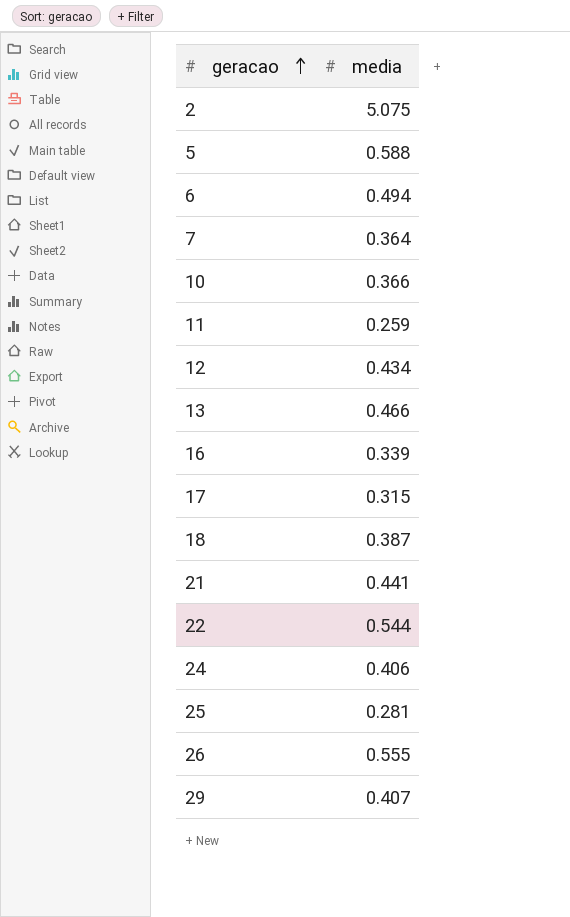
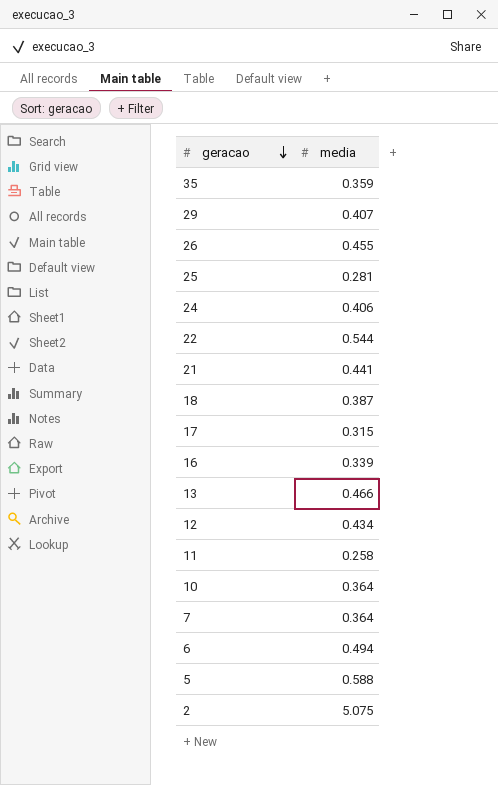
row order: geracao ascending -> geracao descending
row 35: none -> 0.359
26 | media: 0.555 -> 0.455
11 | media: 0.259 -> 0.258
10 | media: 0.366 -> 0.364

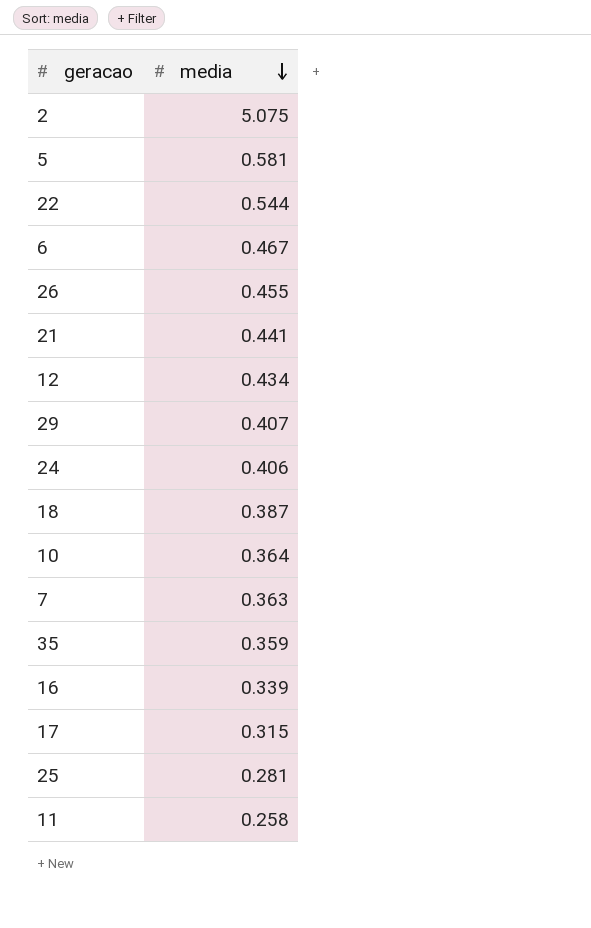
row order: geracao descending -> media descending
row 13: 0.466 -> none
5 | media: 0.588 -> 0.581
6 | media: 0.494 -> 0.467
7 | media: 0.364 -> 0.363

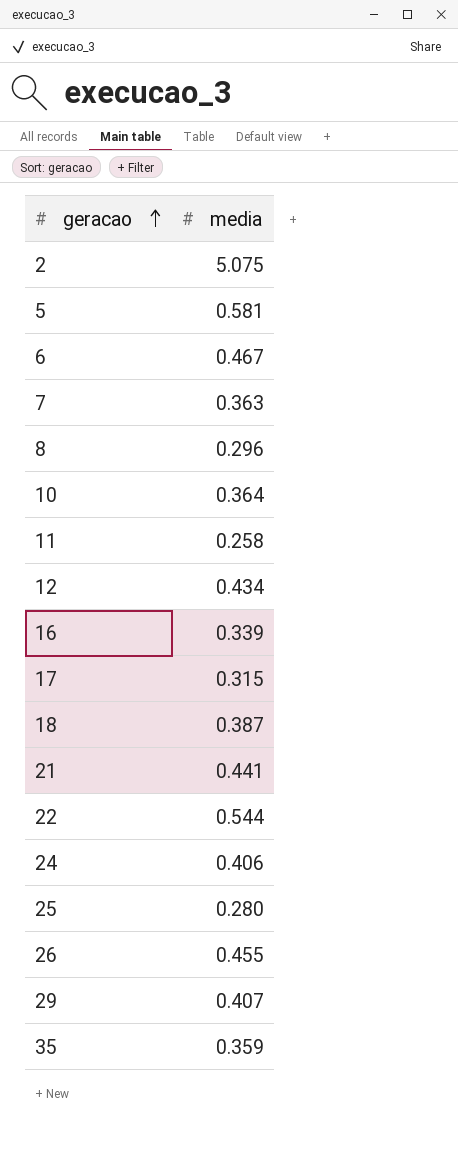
row order: media descending -> geracao ascending
row 8: none -> 0.296
25 | media: 0.281 -> 0.280

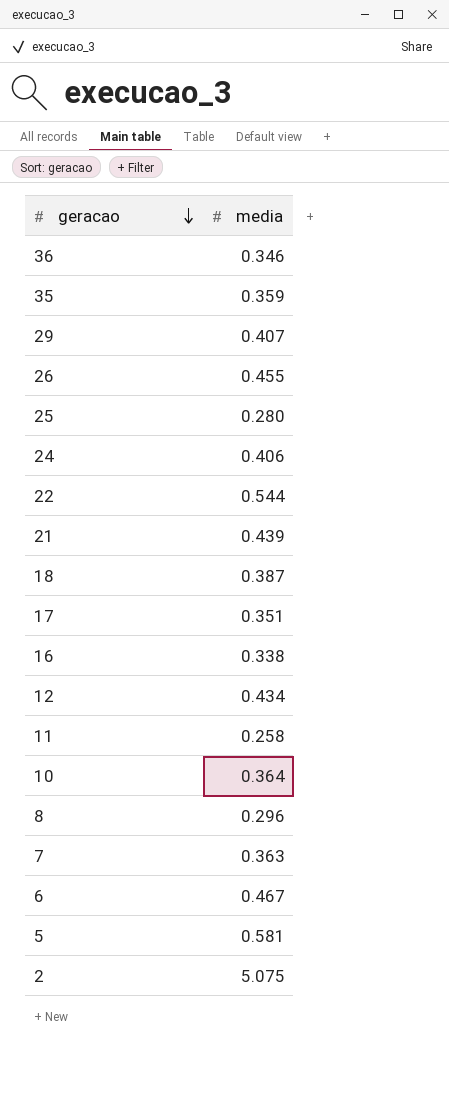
row order: geracao ascending -> geracao descending
row 36: none -> 0.346
21 | media: 0.441 -> 0.439
17 | media: 0.315 -> 0.351
16 | media: 0.339 -> 0.338

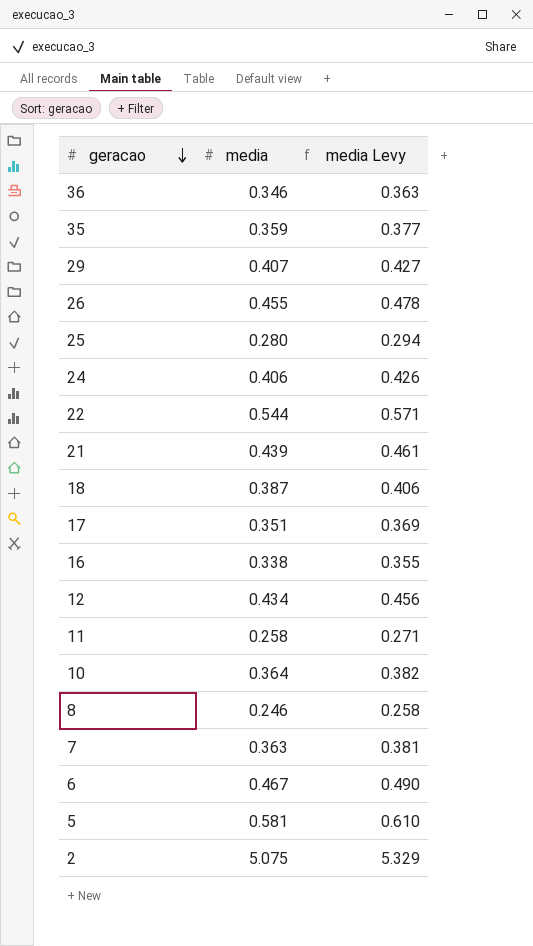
column media Levy | formula: none -> [media] * 1.05
8 | media: 0.296 -> 0.246

